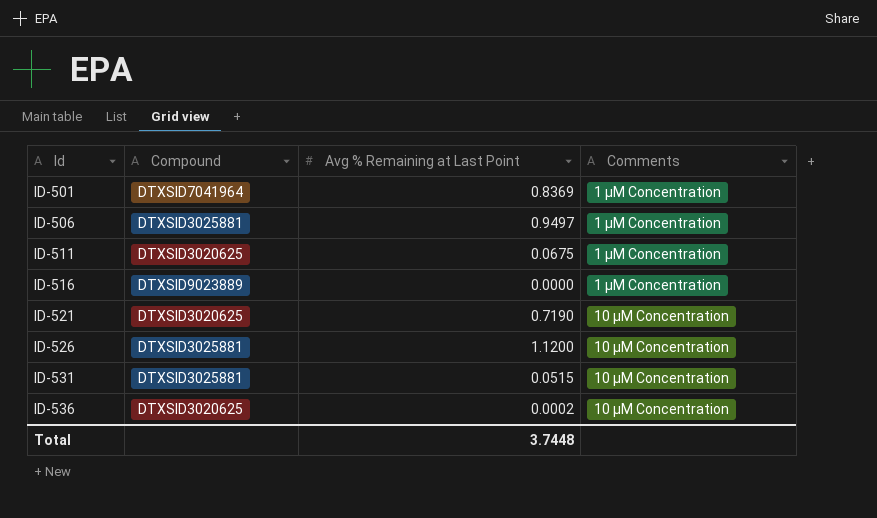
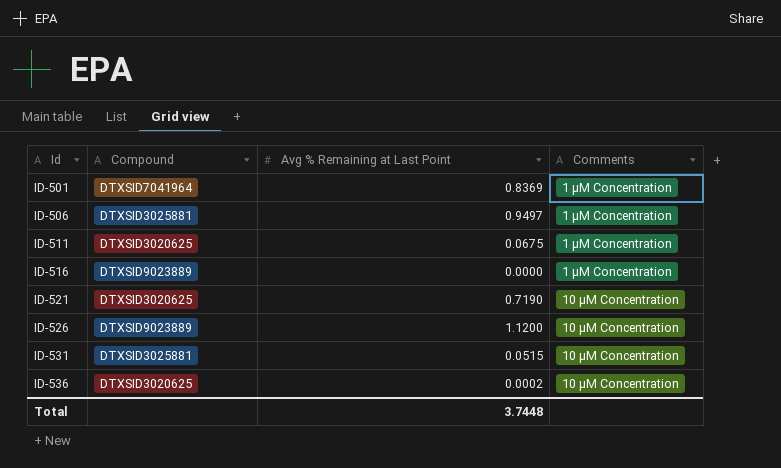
ID-526 | Compound: DTXSID3025881 -> DTXSID9023889

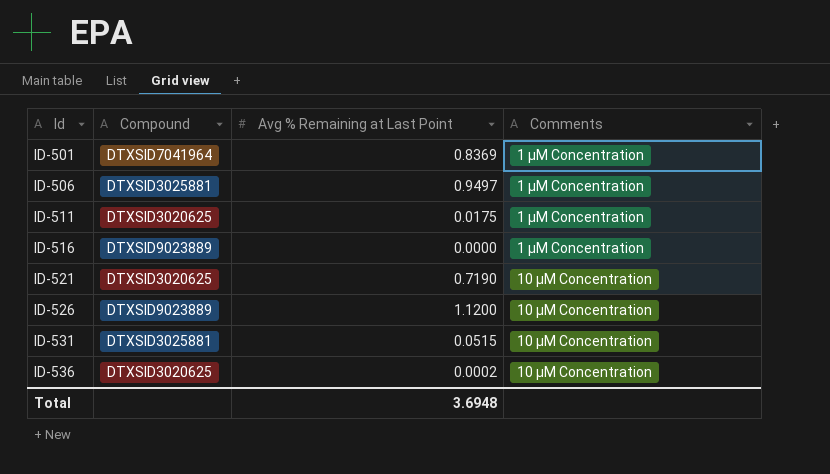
ID-511 | Avg % Remaining at Last Point: 0.0675 -> 0.0175
Total | Avg % Remaining at Last Point: 3.7448 -> 3.6948

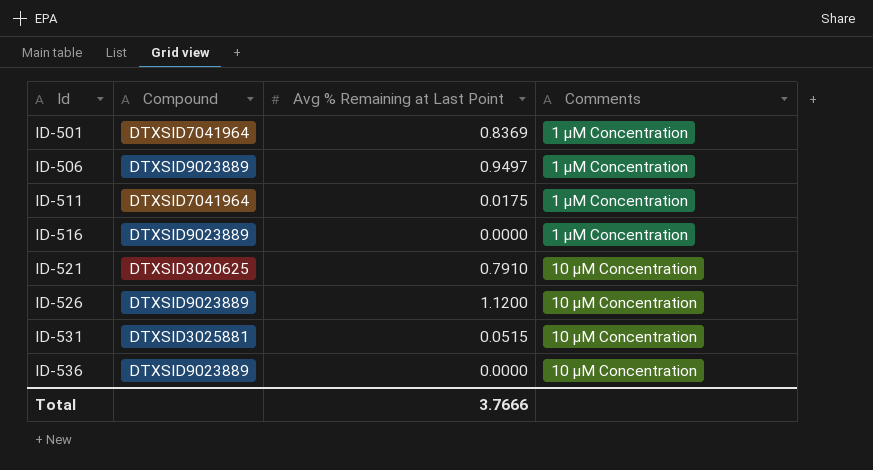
ID-506 | Compound: DTXSID3025881 -> DTXSID9023889
ID-511 | Compound: DTXSID3020625 -> DTXSID7041964
ID-521 | Avg % Remaining at Last Point: 0.7190 -> 0.7910
ID-536 | Compound: DTXSID3020625 -> DTXSID9023889
ID-536 | Avg % Remaining at Last Point: 0.0002 -> 0.0000
Total | Avg % Remaining at Last Point: 3.6948 -> 3.7666

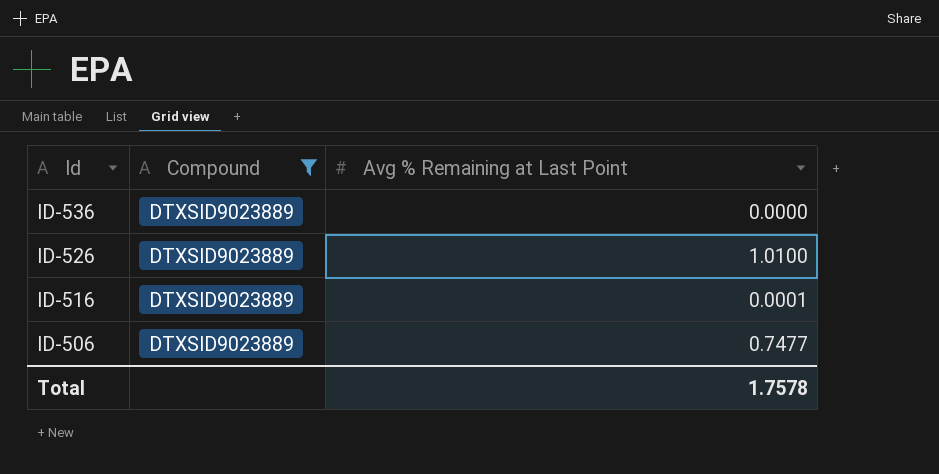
filter: none -> Compound = DTXSID9023889
row order: Id ascending -> Id descending
column Comments | position: 4 -> none
ID-526 | Avg % Remaining at Last Point: 1.1200 -> 1.0100
ID-516 | Avg % Remaining at Last Point: 0.0000 -> 0.0001
ID-506 | Avg % Remaining at Last Point: 0.9497 -> 0.7477
Total | Avg % Remaining at Last Point: 3.7666 -> 1.7578

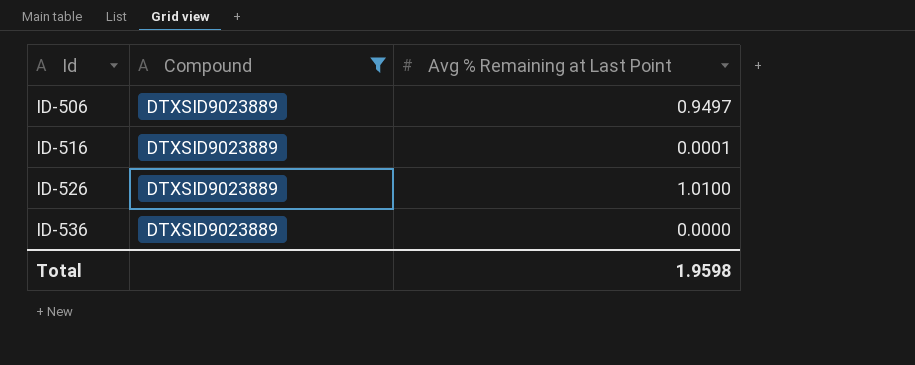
row order: Id descending -> Id ascending
ID-506 | Avg % Remaining at Last Point: 0.7477 -> 0.9497
Total | Avg % Remaining at Last Point: 1.7578 -> 1.9598

